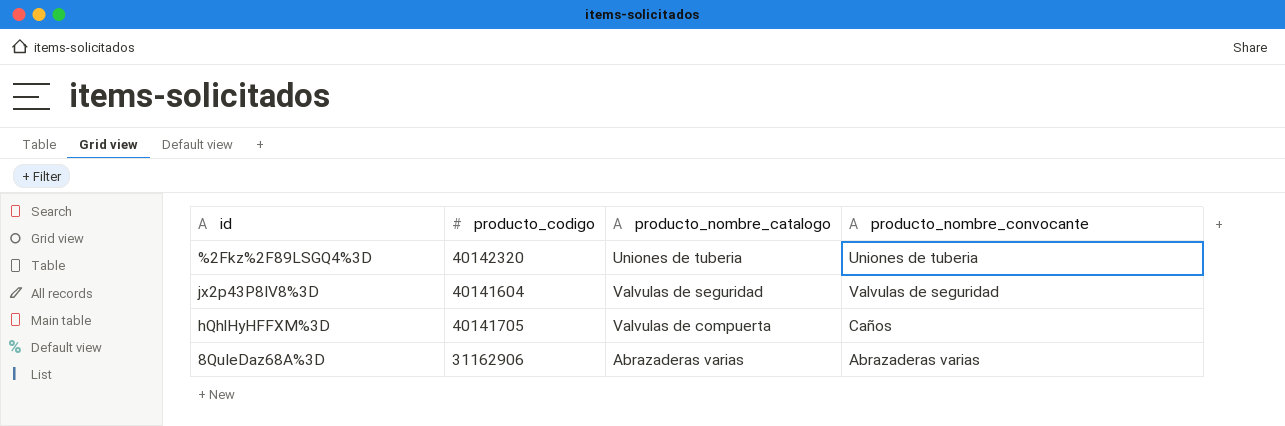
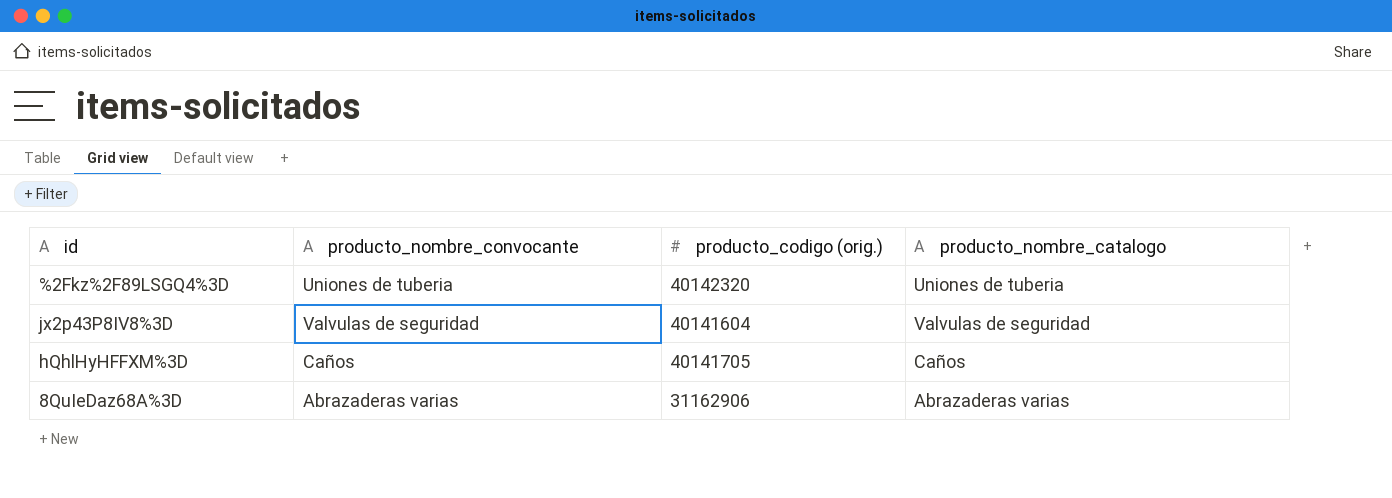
column producto_nombre_convocante | position: 4 -> 2
column name: producto_codigo -> producto_codigo (orig.)
hQhlHyHFFXM%3D | producto_nombre_catalogo: Valvulas de compuerta -> Caños

